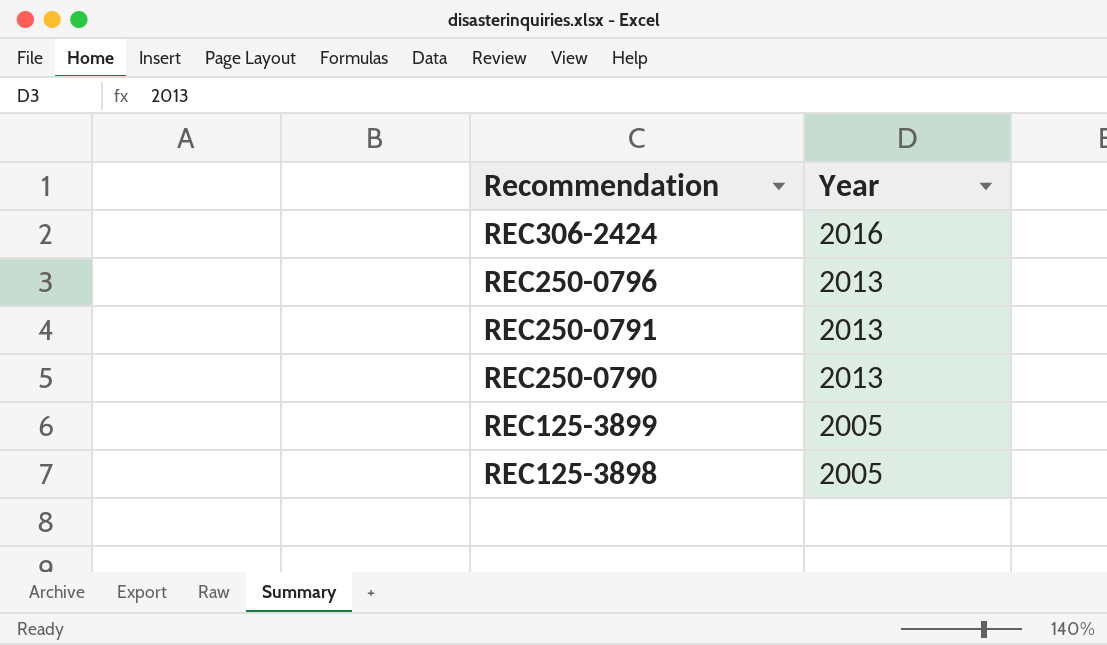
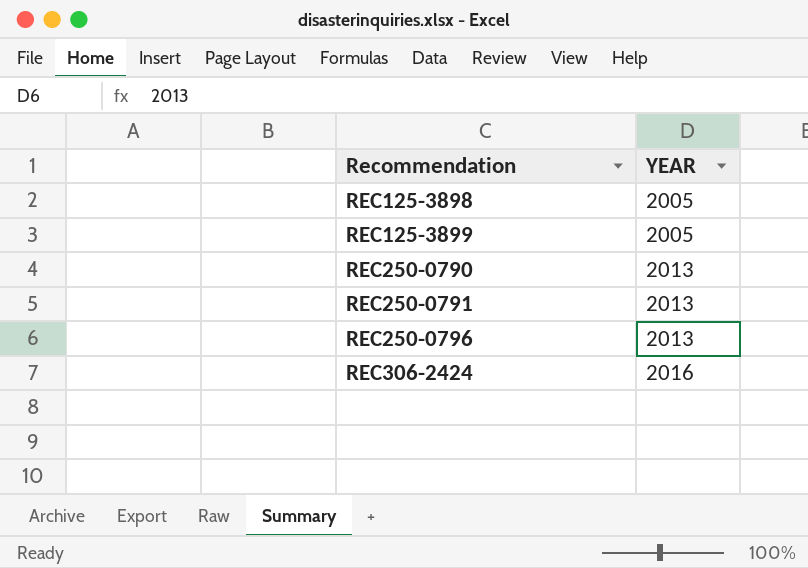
row order: Recommendation descending -> Recommendation ascending
column name: Year -> YEAR

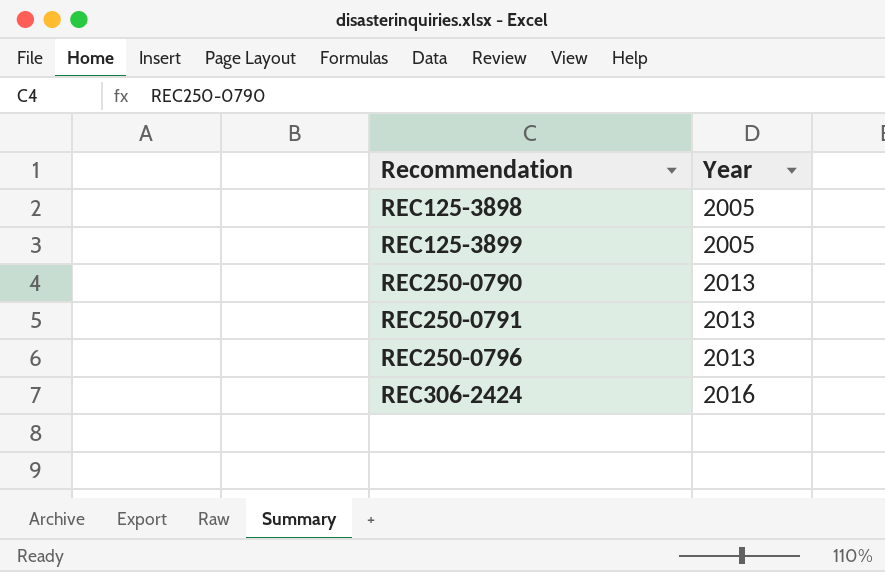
column name: YEAR -> Year

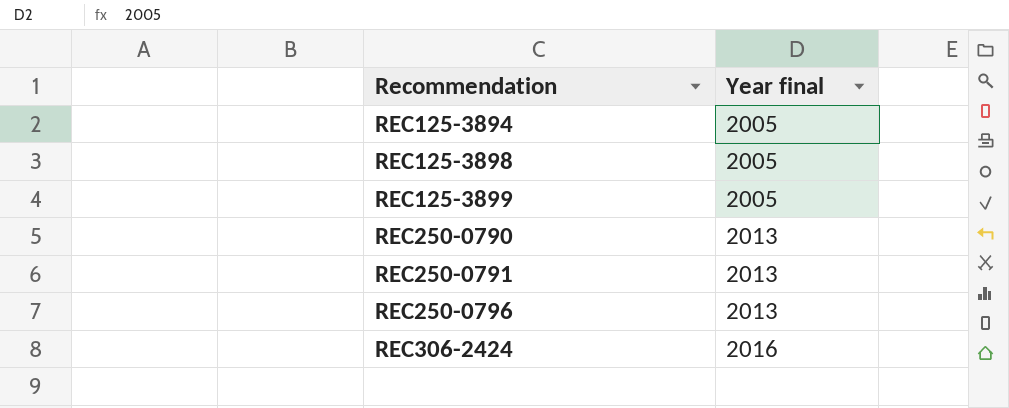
column name: Year -> Year final
row REC125-3894: none -> 2005

